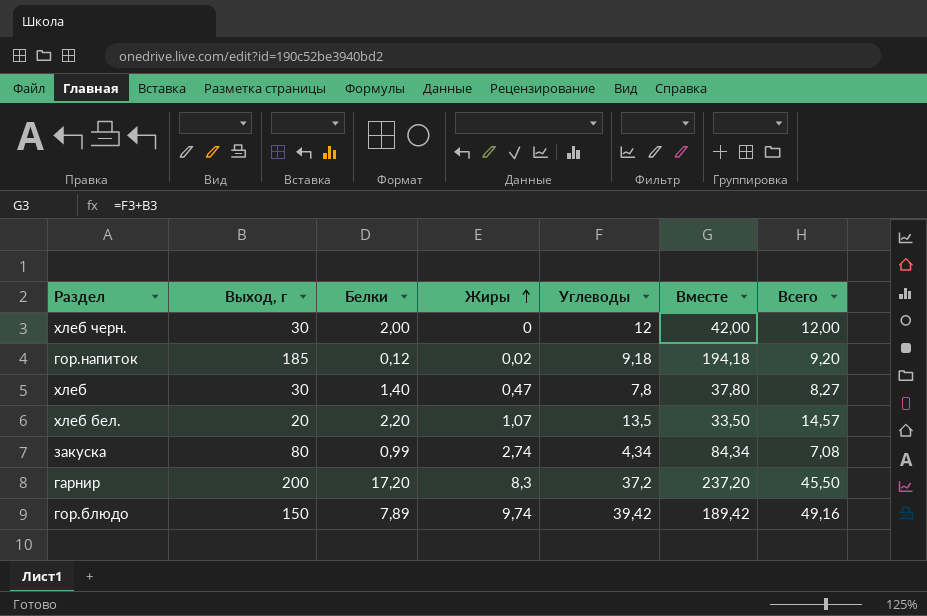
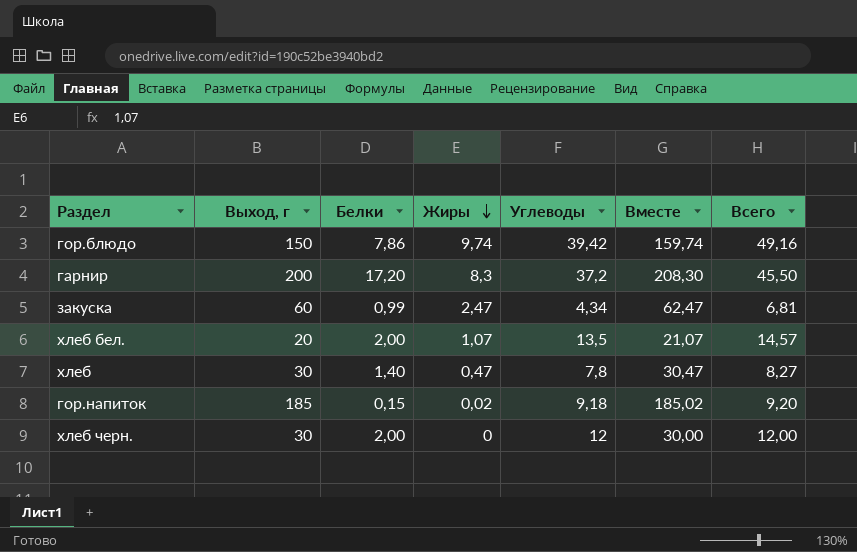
row order: Жиры ascending -> Жиры descending
column Вместе | formula: [Выход, г] + [Углеводы] -> [Выход, г] + [Жиры]
гор.блюдо | Белки: 7,89 -> 7,86
закуска | Выход, г: 80 -> 60
закуска | Жиры: 2,74 -> 2,47
закуска | Всего: 7,08 -> 6,81
хлеб бел. | Белки: 2,20 -> 2,00
гор.напиток | Белки: 0,12 -> 0,15

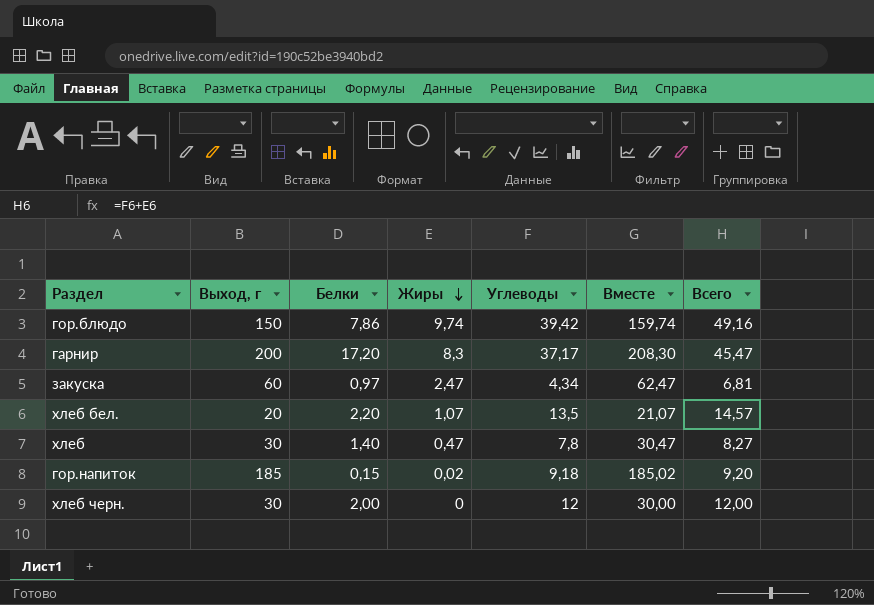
гарнир | Углеводы: 37,2 -> 37,17
гарнир | Всего: 45,50 -> 45,47
закуска | Белки: 0,99 -> 0,97
хлеб бел. | Белки: 2,00 -> 2,20

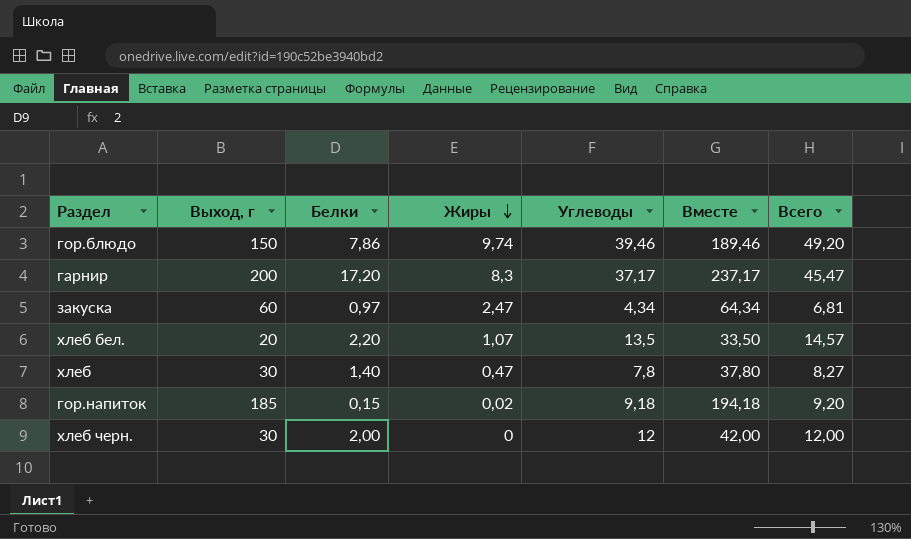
column Вместе | formula: [Выход, г] + [Жиры] -> [Выход, г] + [Углеводы]
гор.блюдо | Углеводы: 39,42 -> 39,46
гор.блюдо | Всего: 49,16 -> 49,20

